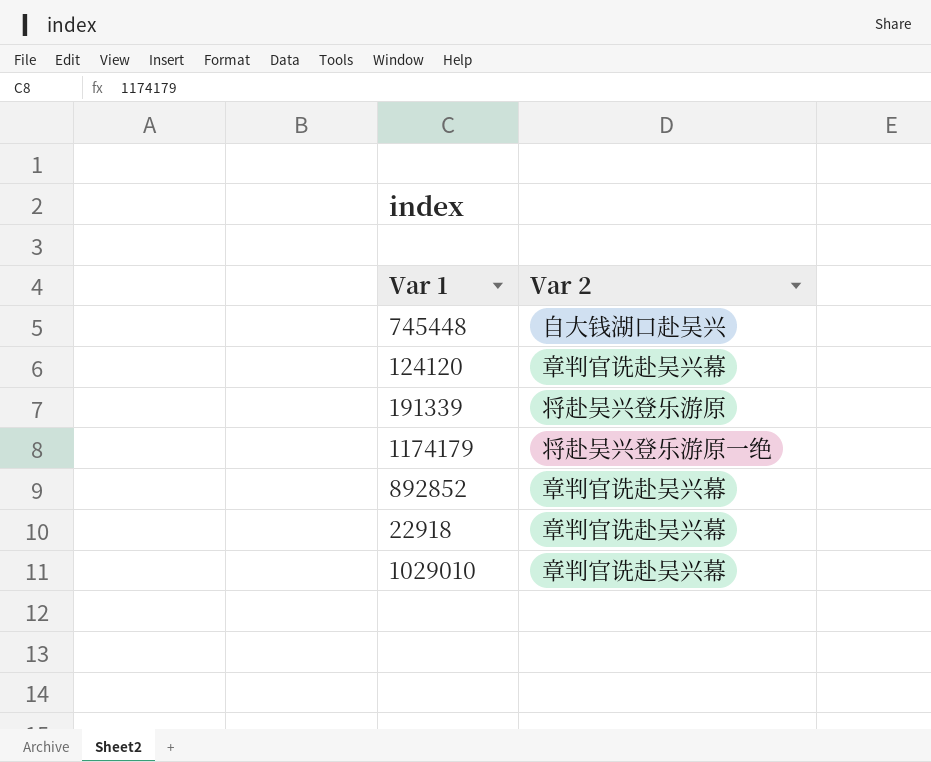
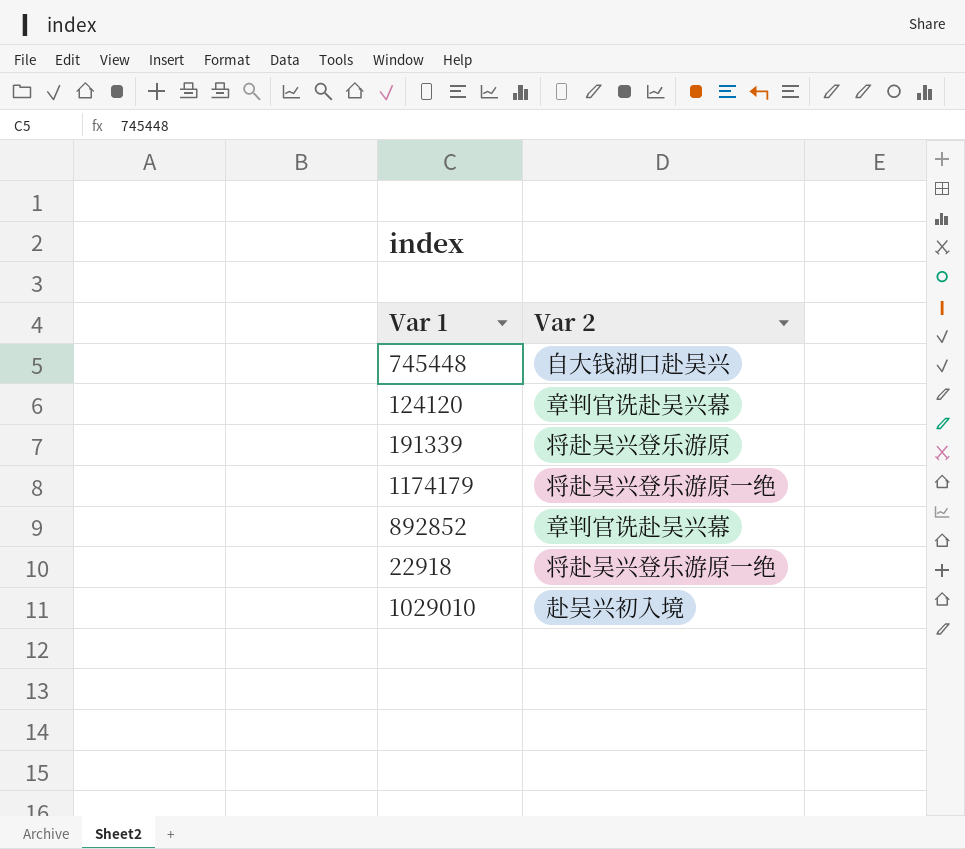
22918 | Var 2: 章判官诜赴吴兴幕 -> 将赴吴兴登乐游原一绝
1029010 | Var 2: 章判官诜赴吴兴幕 -> 赴吴兴初入境

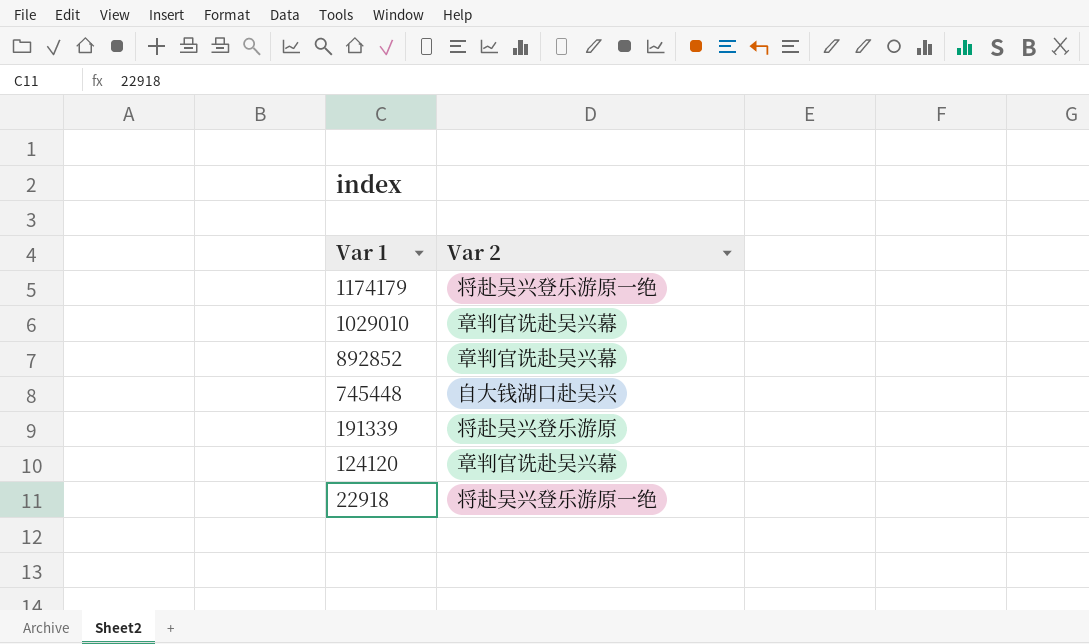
row order: none -> Var 1 descending
1029010 | Var 2: 赴吴兴初入境 -> 章判官诜赴吴兴幕

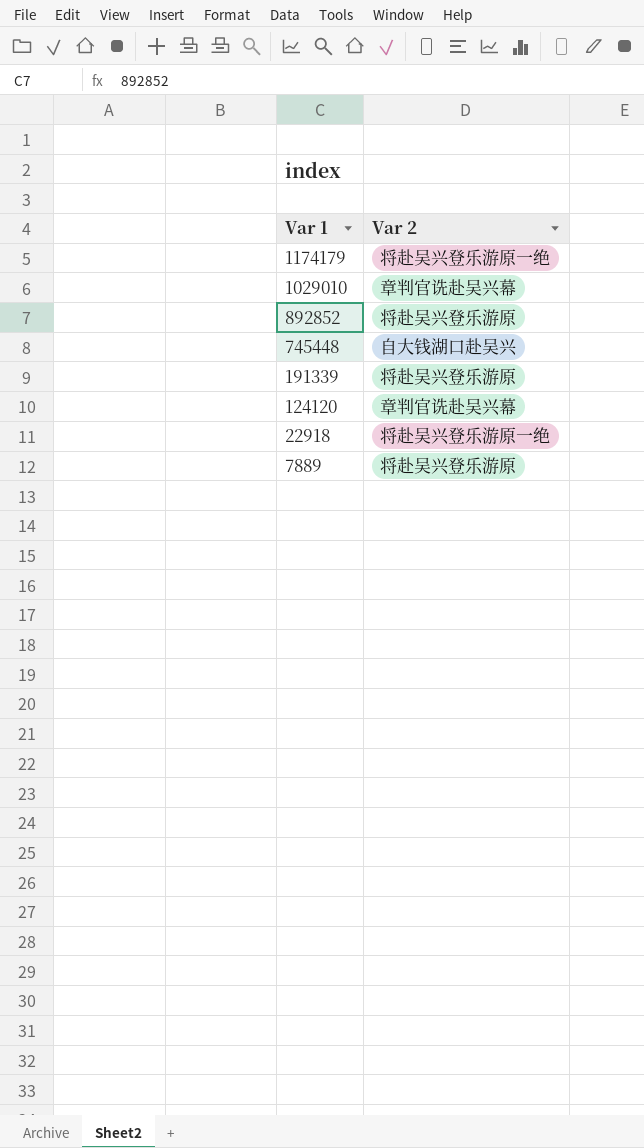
892852 | Var 2: 章判官诜赴吴兴幕 -> 将赴吴兴登乐游原
row 7889: none -> 将赴吴兴登乐游原

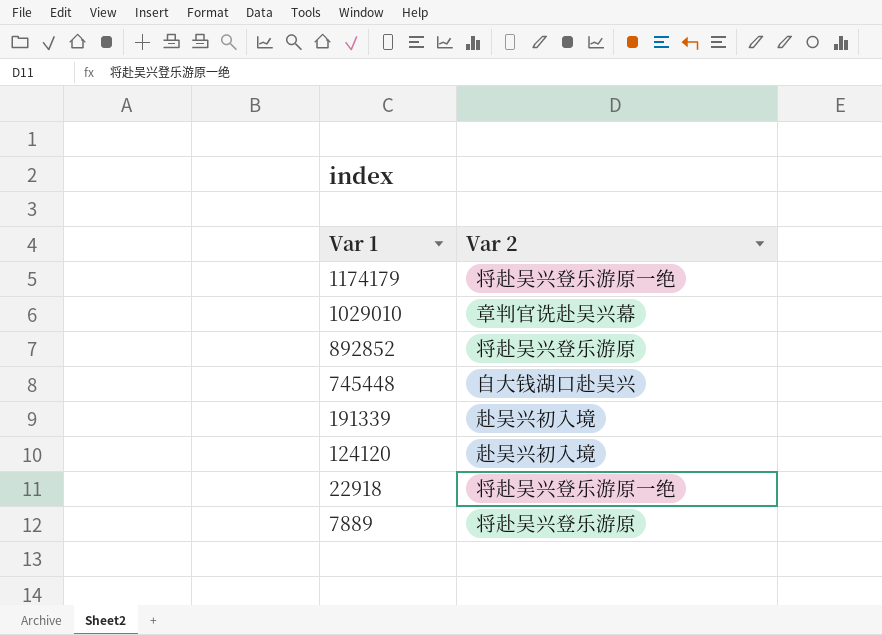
191339 | Var 2: 将赴吴兴登乐游原 -> 赴吴兴初入境
124120 | Var 2: 章判官诜赴吴兴幕 -> 赴吴兴初入境

